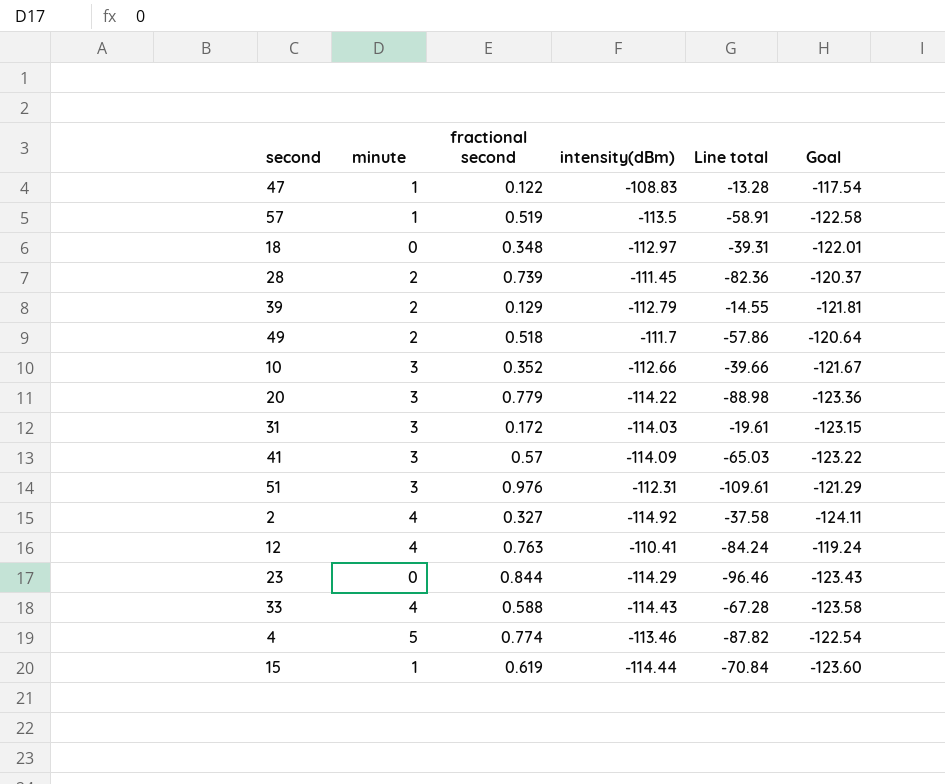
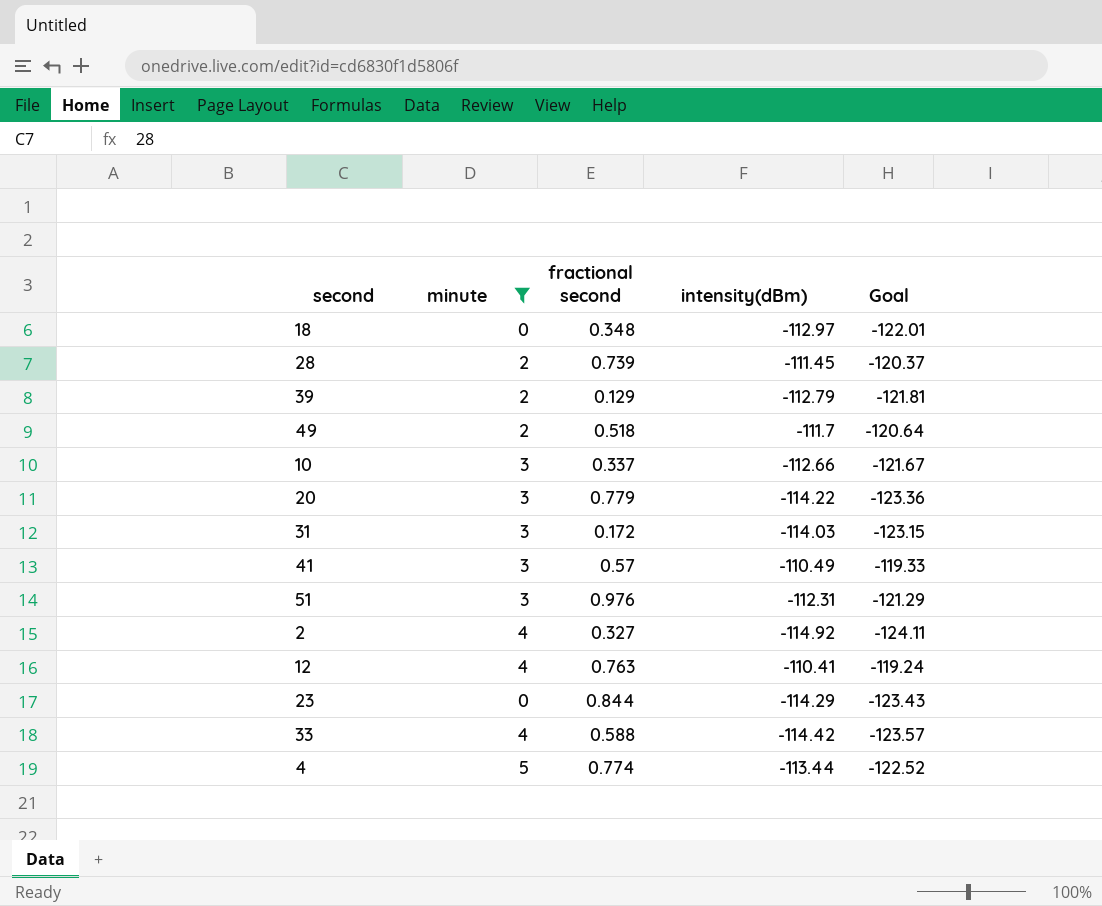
filter: none -> minute != 1
column Line total | formula: [fractional second] * [intensity(dBm)] -> none
10 | fractional second: 0.352 -> 0.337
41 | intensity(dBm): -114.09 -> -110.49
41 | Goal: -123.22 -> -119.33
33 | intensity(dBm): -114.43 -> -114.42
33 | Goal: -123.58 -> -123.57
4 | intensity(dBm): -113.46 -> -113.44
4 | Goal: -122.54 -> -122.52

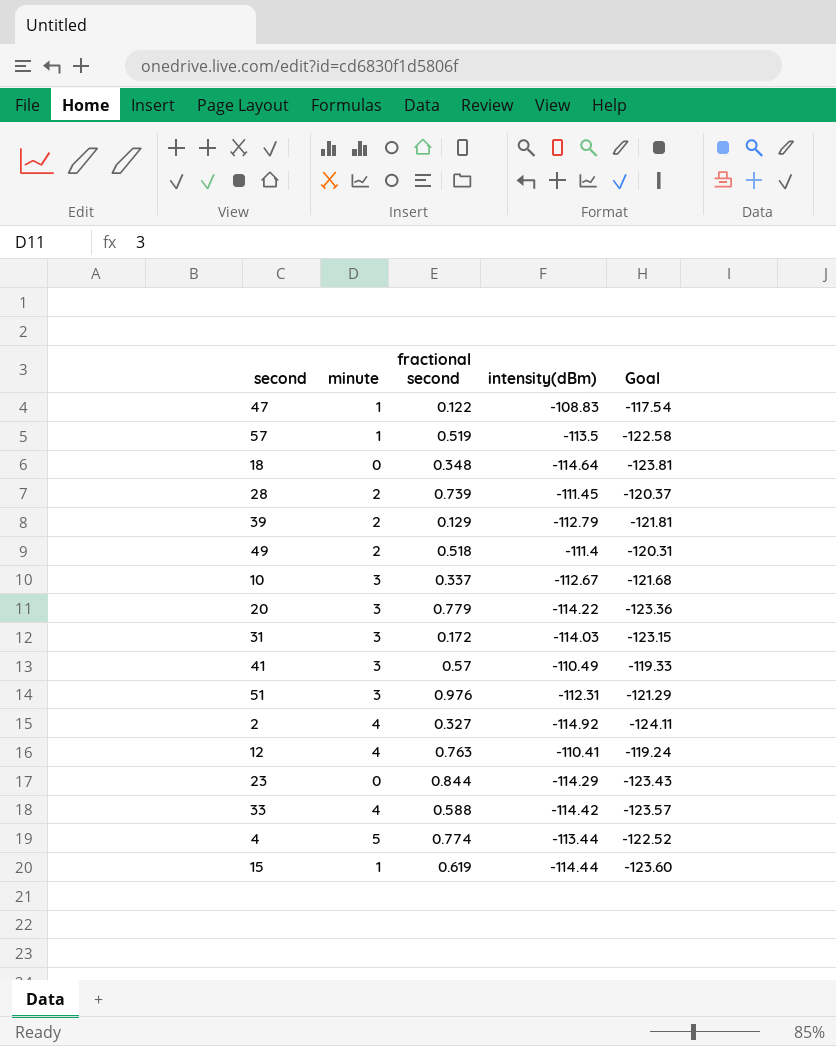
filter: minute != 1 -> none
18 | intensity(dBm): -112.97 -> -114.64
18 | Goal: -122.01 -> -123.81
49 | intensity(dBm): -111.7 -> -111.4
49 | Goal: -120.64 -> -120.31
10 | intensity(dBm): -112.66 -> -112.67
10 | Goal: -121.67 -> -121.68

